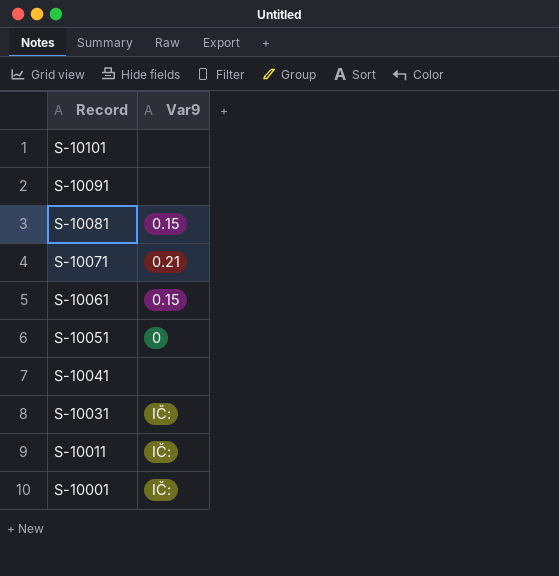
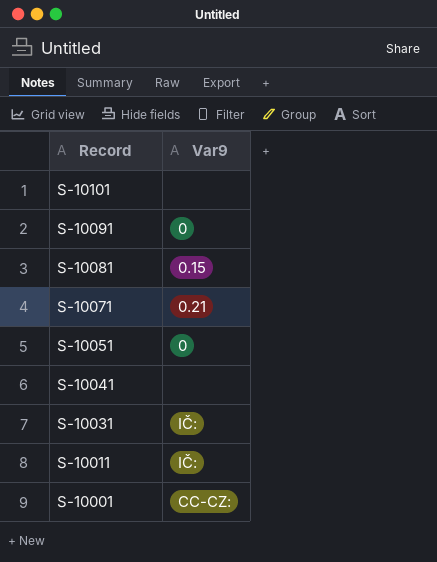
row S-10061: 0.15 -> none
S-10091 | Var9: none -> 0
S-10001 | Var9: IČ: -> CC-CZ:

